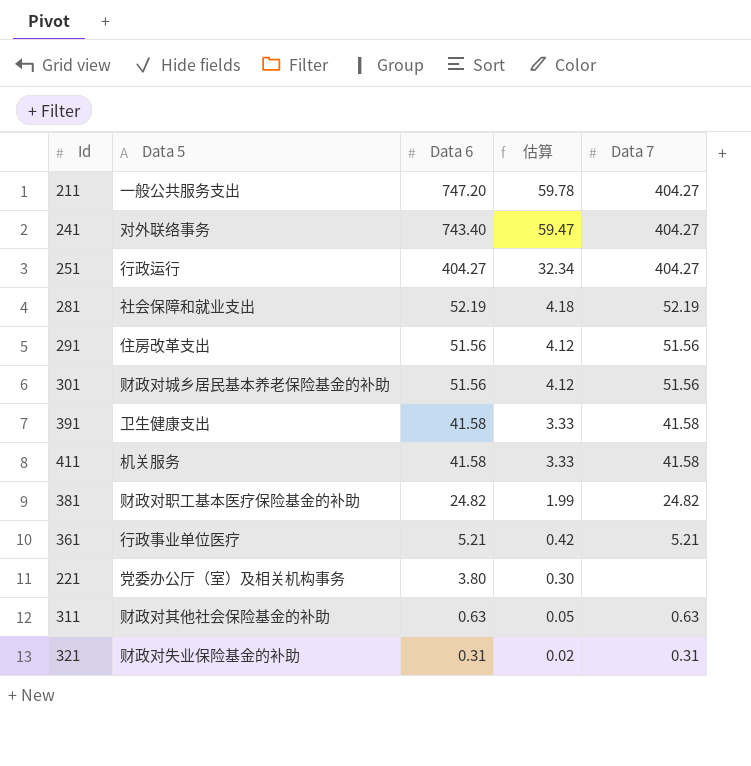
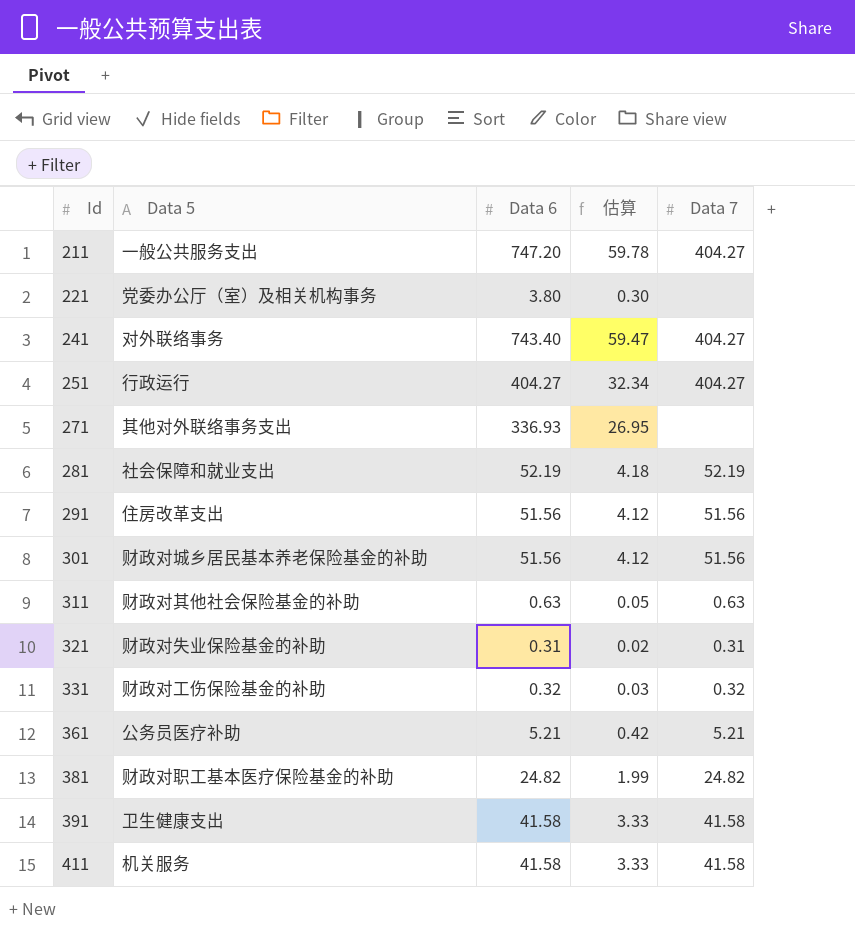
row order: Data 6 descending -> Id ascending
row 271: none -> 其他对外联络事务支出 | 336.93 | 26.95 | none
row 331: none -> 财政对工伤保险基金的补助 | 0.32 | 0.03 | 0.32
361 | Data 5: 行政事业单位医疗 -> 公务员医疗补助

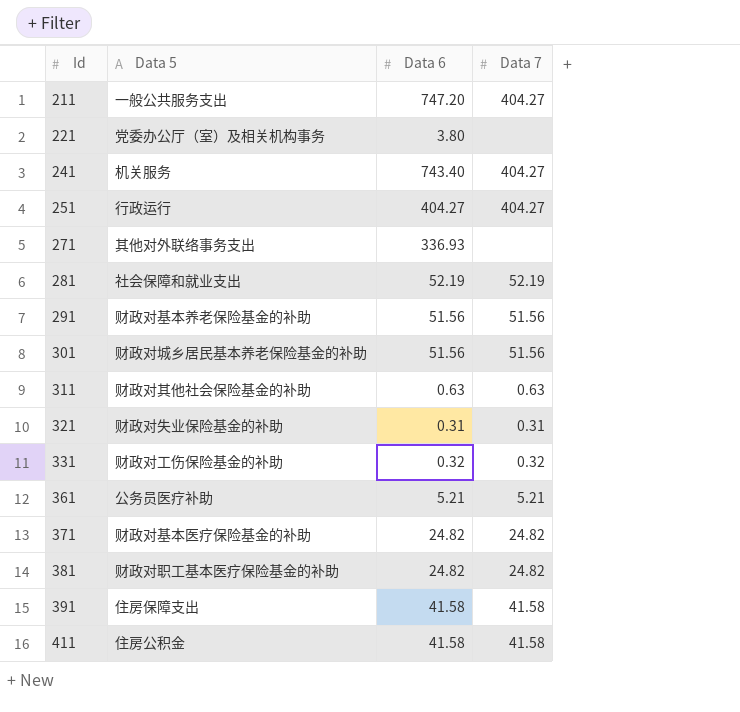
column 估算 | formula: [Data 6] * 0.08 -> none
241 | Data 5: 对外联络事务 -> 机关服务
291 | Data 5: 住房改革支出 -> 财政对基本养老保险基金的补助
row 371: none -> 财政对基本医疗保险基金的补助 | 24.82 | 24.82
391 | Data 5: 卫生健康支出 -> 住房保障支出
411 | Data 5: 机关服务 -> 住房公积金

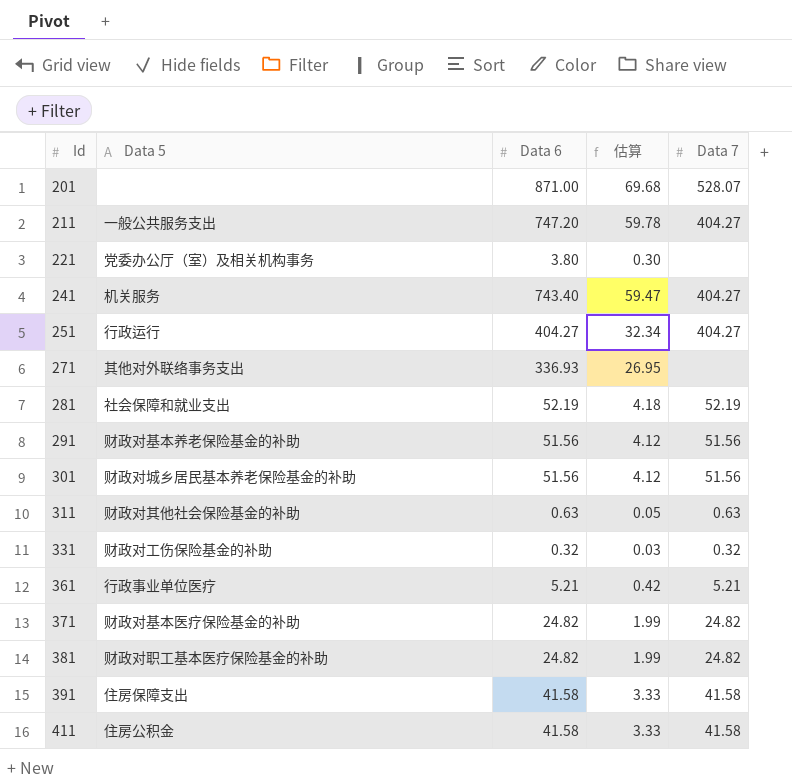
column 估算 | formula: none -> [Data 6] * 0.08
row 321: 财政对失业保险基金的补助 | 0.31 | 0.31 -> none
row 201: none -> none | 871.00 | 69.68 | 528.07
361 | Data 5: 公务员医疗补助 -> 行政事业单位医疗

